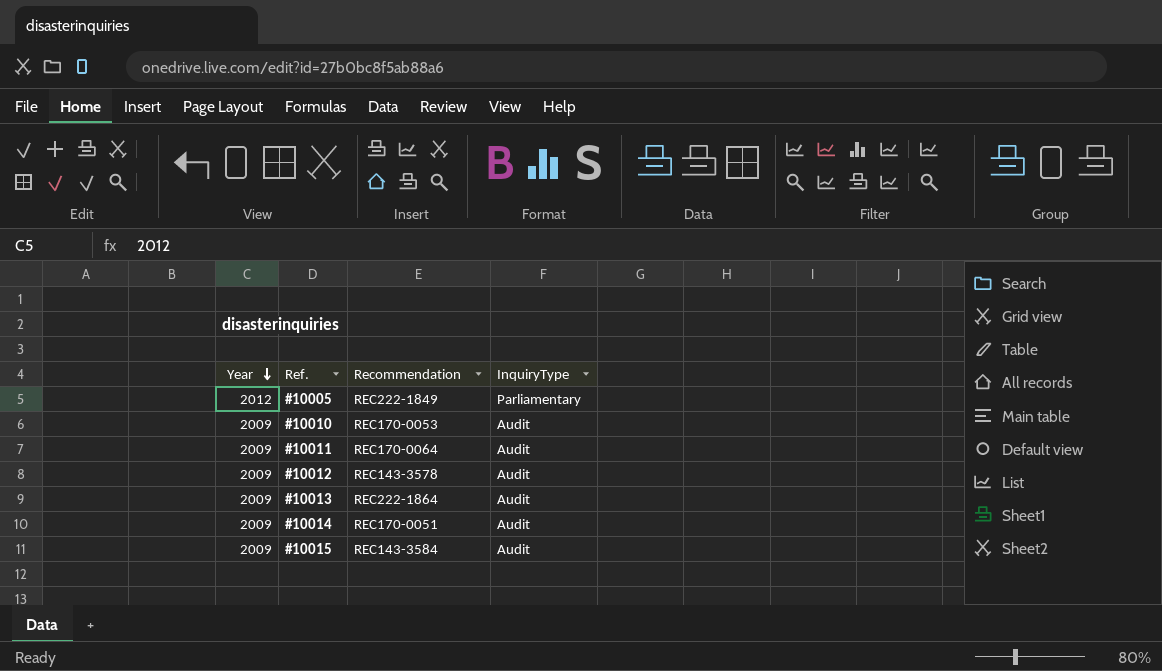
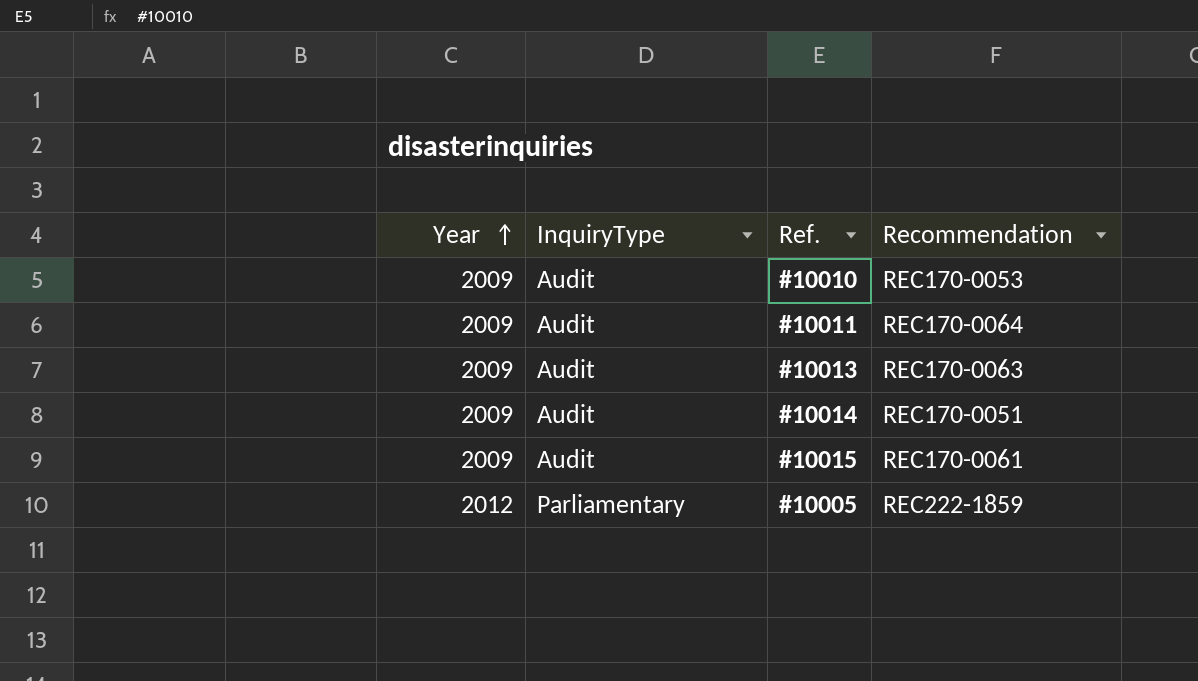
row order: Year descending -> Year ascending
column InquiryType | position: 4 -> 2
row #10012: 2009 | REC143-3578 | Audit -> none
#10013 | Recommendation: REC222-1864 -> REC170-0063
#10015 | Recommendation: REC143-3584 -> REC170-0061
#10005 | Recommendation: REC222-1849 -> REC222-1859

